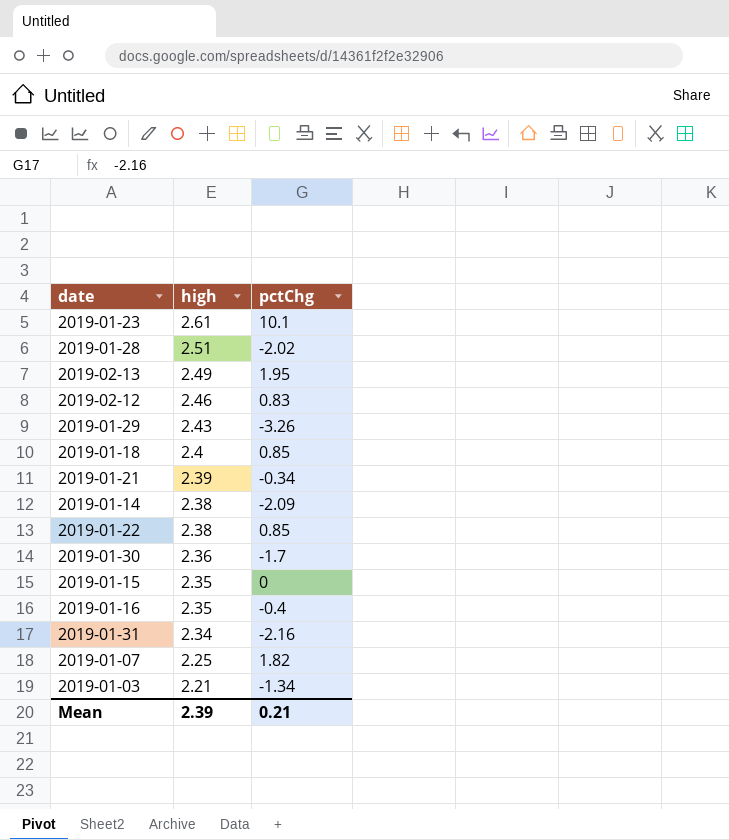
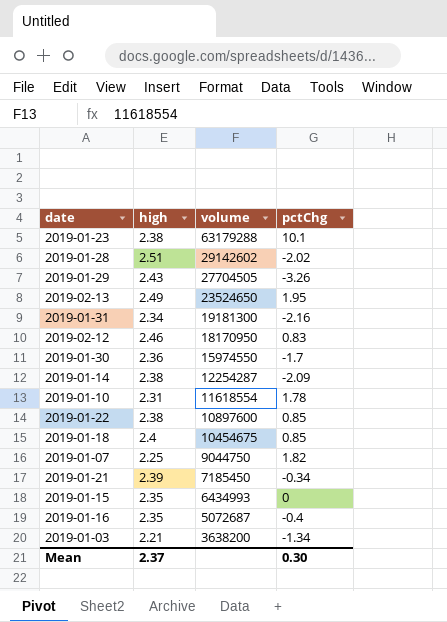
row order: high descending -> volume descending
column volume | position: none -> 3
2019-01-23 | high: 2.61 -> 2.38
row 2019-01-10: none -> 2.31 | 11618554 | 1.78
Mean | high: 2.39 -> 2.37
Mean | pctChg: 0.21 -> 0.30

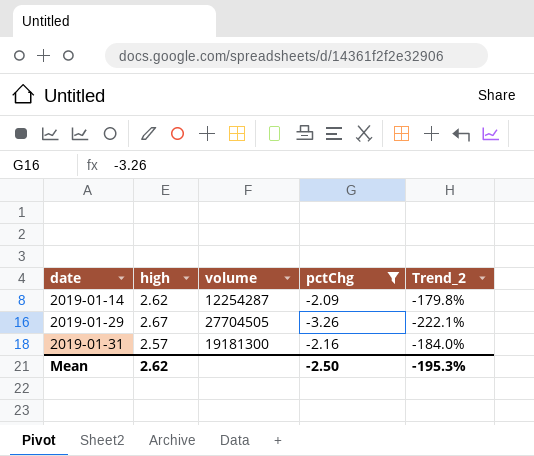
filter: none -> pctChg <= -2.09
row order: volume descending -> date ascending
column Trend_2 | formula: none -> ([pctChg] - [high]) / [high]
2019-01-14 | high: 2.38 -> 2.62
2019-01-29 | high: 2.43 -> 2.67
2019-01-31 | high: 2.34 -> 2.57
Mean | high: 2.37 -> 2.62
Mean | pctChg: 0.30 -> -2.50

